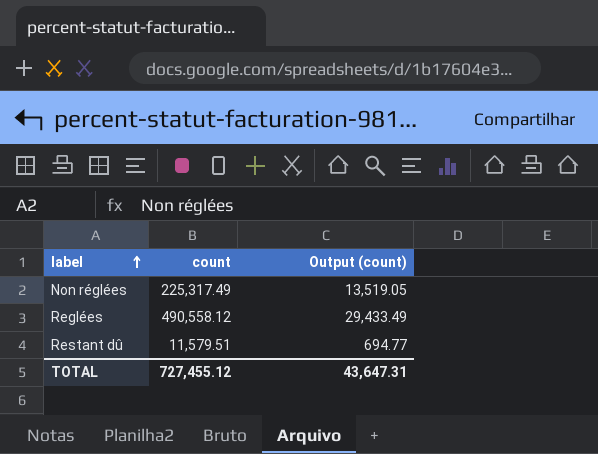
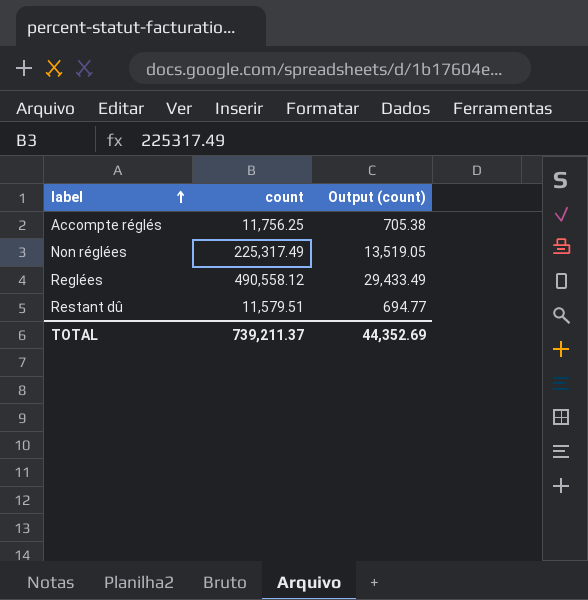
row Accompte réglés: none -> 11,756.25 | 705.38
TOTAL | count: 727,455.12 -> 739,211.37
TOTAL | Output (count): 43,647.31 -> 44,352.69

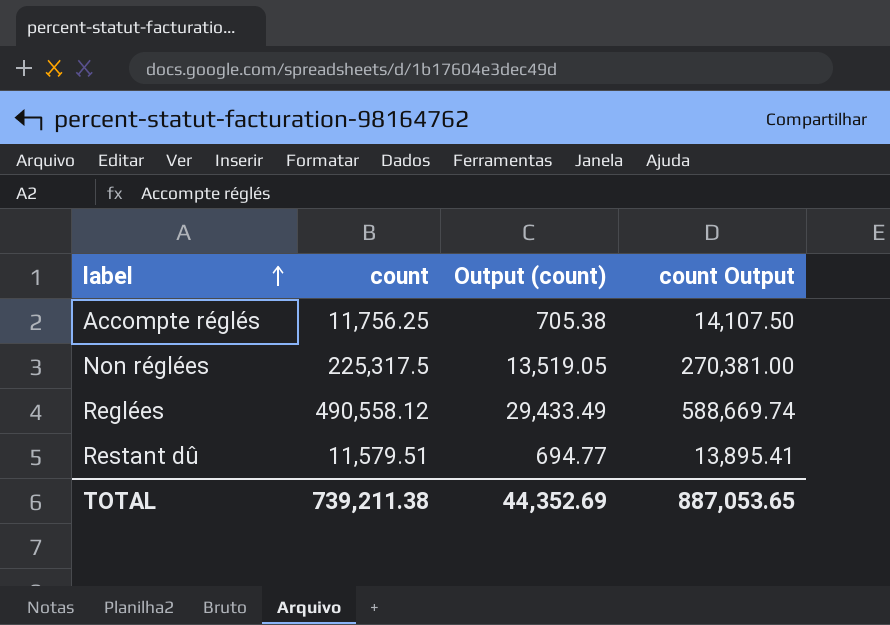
column count Output | formula: none -> [count] * 1.2
Non réglées | count: 225,317.49 -> 225,317.5
TOTAL | count: 739,211.37 -> 739,211.38

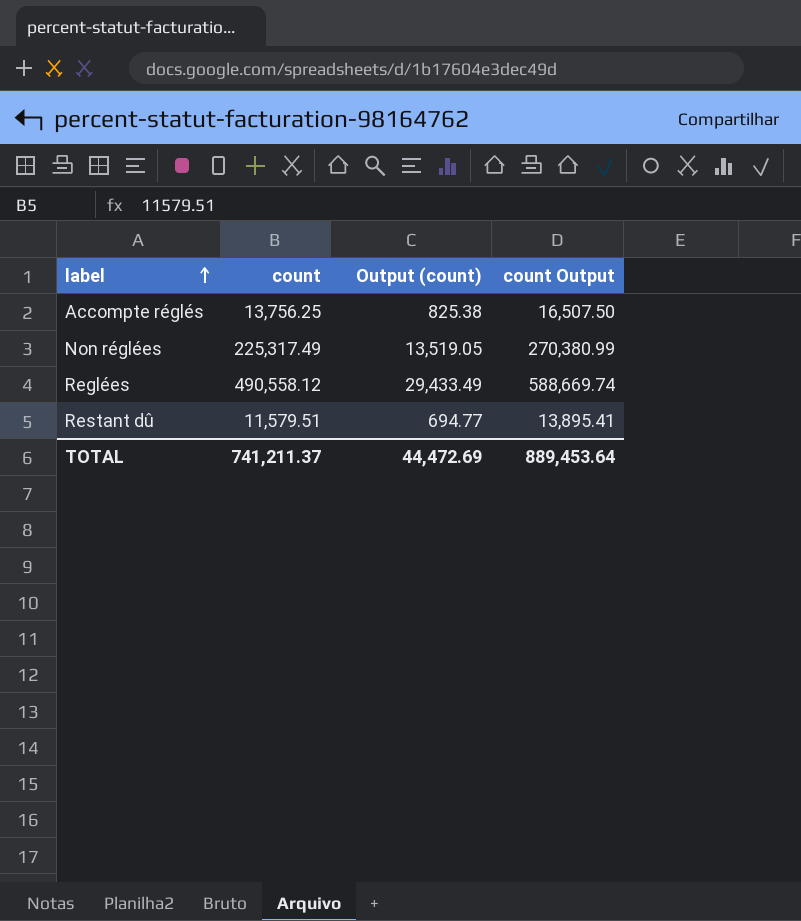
Accompte réglés | count: 11,756.25 -> 13,756.25
Accompte réglés | Output (count): 705.38 -> 825.38
Accompte réglés | count Output: 14,107.50 -> 16,507.50
Non réglées | count: 225,317.5 -> 225,317.49
Non réglées | count Output: 270,381.00 -> 270,380.99
TOTAL | count: 739,211.38 -> 741,211.37
TOTAL | Output (count): 44,352.69 -> 44,472.69
TOTAL | count Output: 887,053.65 -> 889,453.64

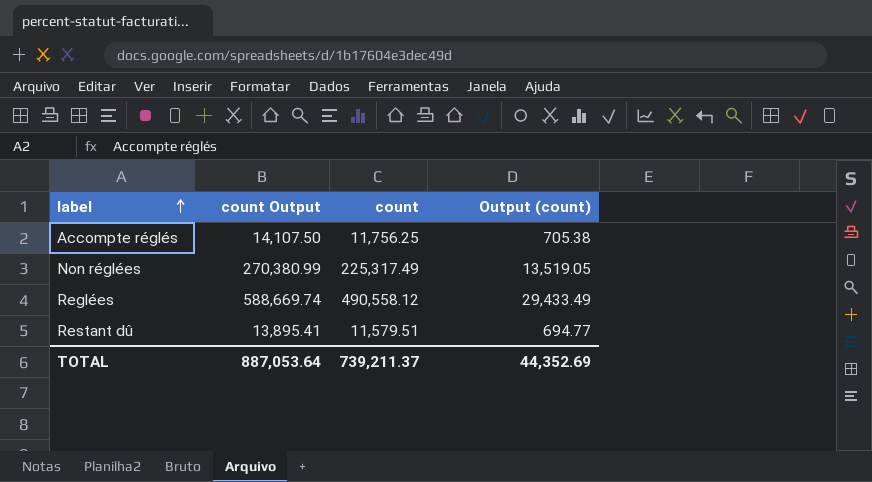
column count Output | position: 4 -> 2
Accompte réglés | count Output: 16,507.50 -> 14,107.50
Accompte réglés | count: 13,756.25 -> 11,756.25
Accompte réglés | Output (count): 825.38 -> 705.38
TOTAL | count Output: 889,453.64 -> 887,053.64
TOTAL | count: 741,211.37 -> 739,211.37
TOTAL | Output (count): 44,472.69 -> 44,352.69

